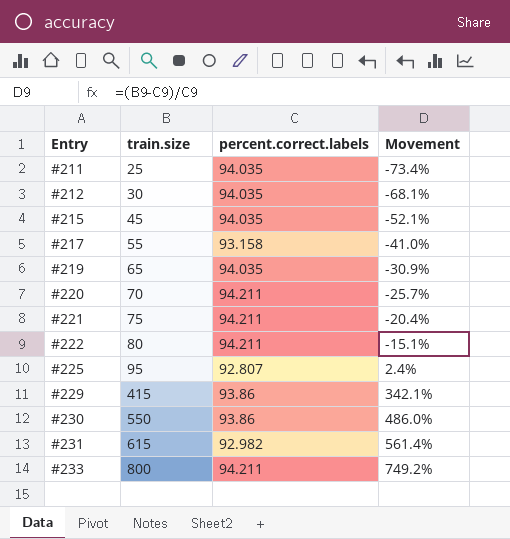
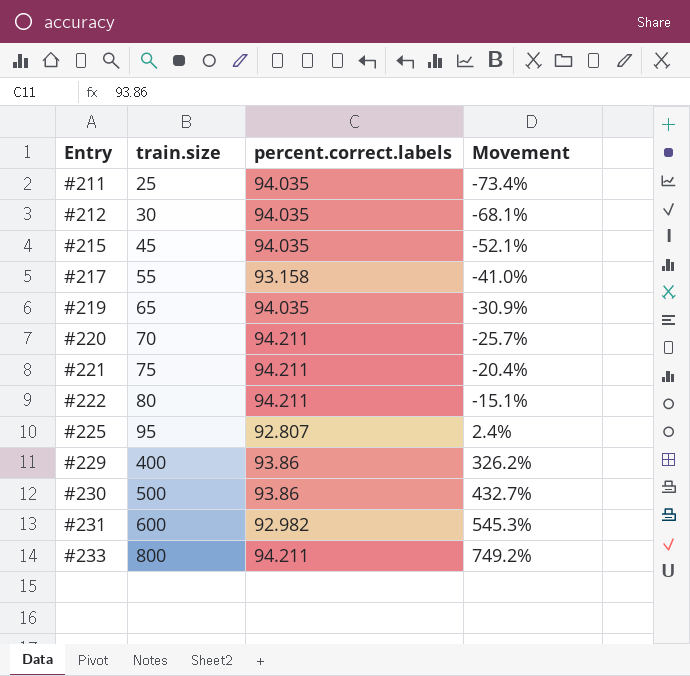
#229 | train.size: 415 -> 400
#229 | Movement: 342.1% -> 326.2%
#230 | train.size: 550 -> 500
#230 | Movement: 486.0% -> 432.7%
#231 | train.size: 615 -> 600
#231 | Movement: 561.4% -> 545.3%

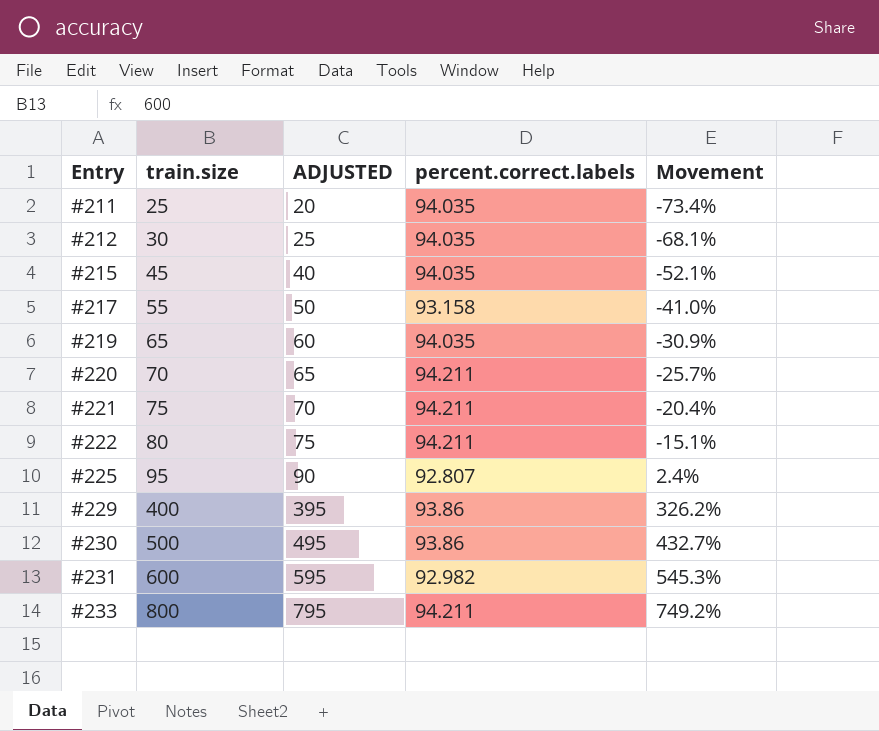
column ADJUSTED | formula: none -> [train.size] - 5

